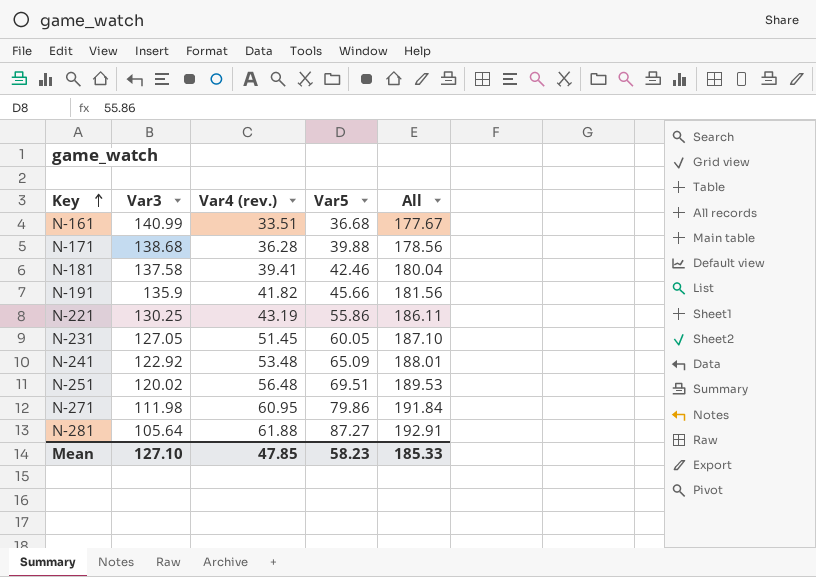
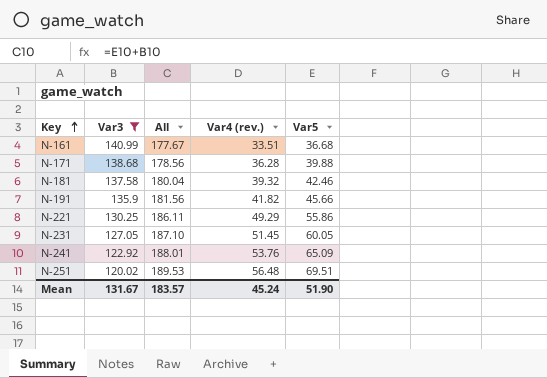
filter: none -> Var3 >= 120.02
column All | position: 5 -> 3
N-181 | Var4 (rev.): 39.41 -> 39.32
N-221 | Var4 (rev.): 43.19 -> 49.29
N-241 | Var4 (rev.): 53.48 -> 53.76
Mean | Var3: 127.10 -> 131.67
Mean | All: 185.33 -> 183.57
Mean | Var4 (rev.): 47.85 -> 45.24
Mean | Var5: 58.23 -> 51.90

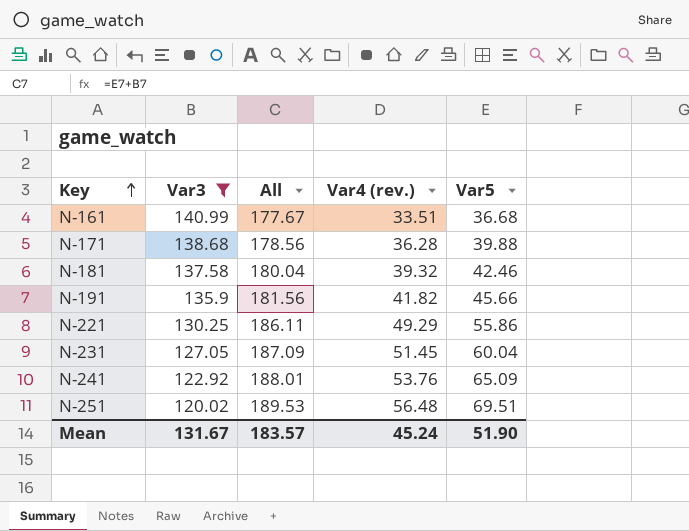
N-231 | All: 187.10 -> 187.09
N-231 | Var5: 60.05 -> 60.04

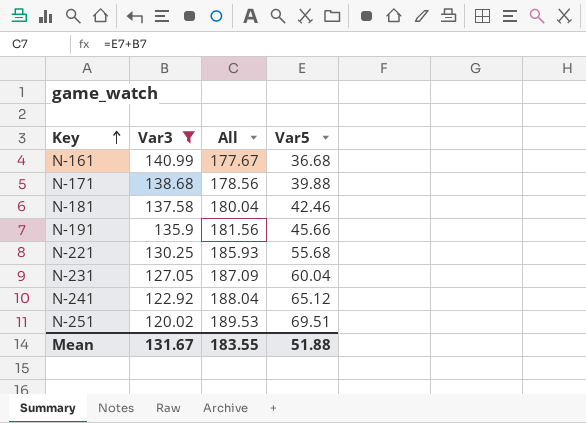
column Var4 (rev.) | position: 4 -> none
N-221 | All: 186.11 -> 185.93
N-221 | Var5: 55.86 -> 55.68
N-241 | All: 188.01 -> 188.04
N-241 | Var5: 65.09 -> 65.12
Mean | All: 183.57 -> 183.55
Mean | Var5: 51.90 -> 51.88

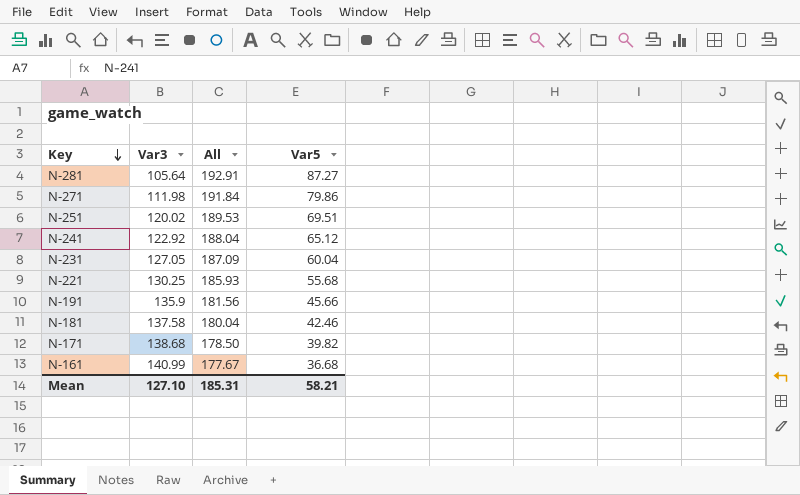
filter: Var3 >= 120.02 -> none
row order: Key ascending -> Key descending
N-171 | All: 178.56 -> 178.50
N-171 | Var5: 39.88 -> 39.82
Mean | Var3: 131.67 -> 127.10
Mean | All: 183.55 -> 185.31
Mean | Var5: 51.88 -> 58.21

